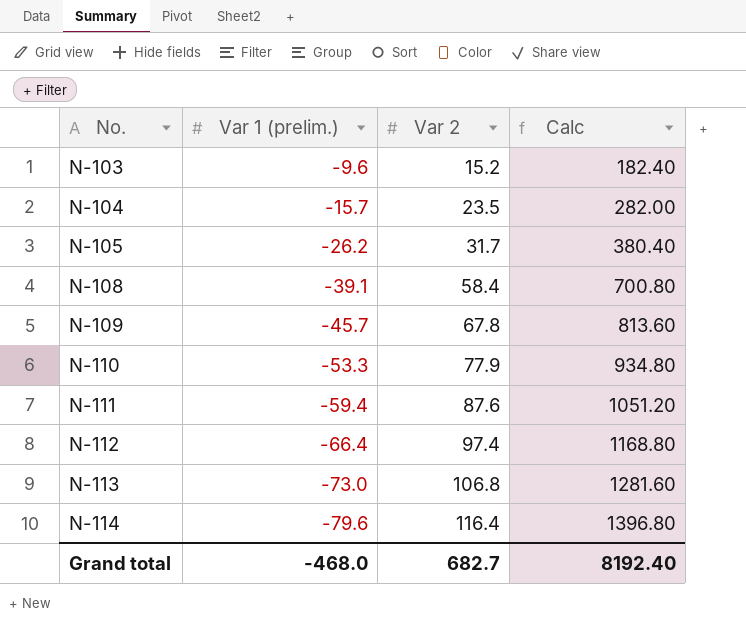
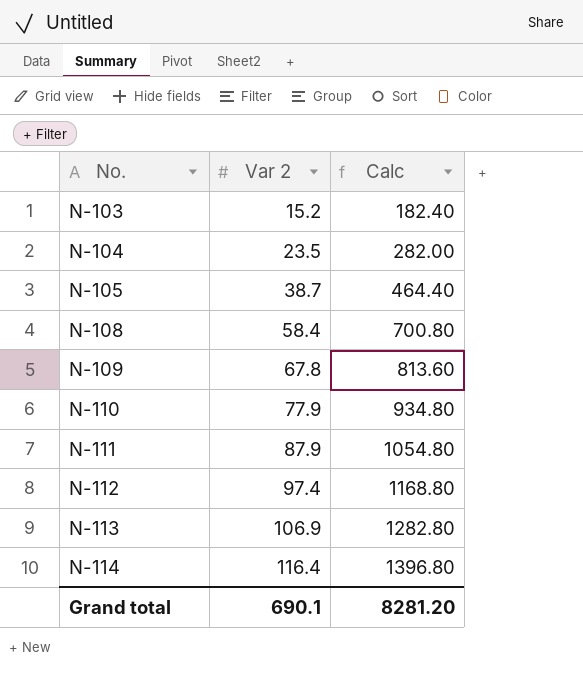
column Var 1 (prelim.) | position: 2 -> none
N-105 | Var 2: 31.7 -> 38.7
N-105 | Calc: 380.40 -> 464.40
N-111 | Var 2: 87.6 -> 87.9
N-111 | Calc: 1051.20 -> 1054.80
N-113 | Var 2: 106.8 -> 106.9
N-113 | Calc: 1281.60 -> 1282.80
Grand total | Var 2: 682.7 -> 690.1
Grand total | Calc: 8192.40 -> 8281.20

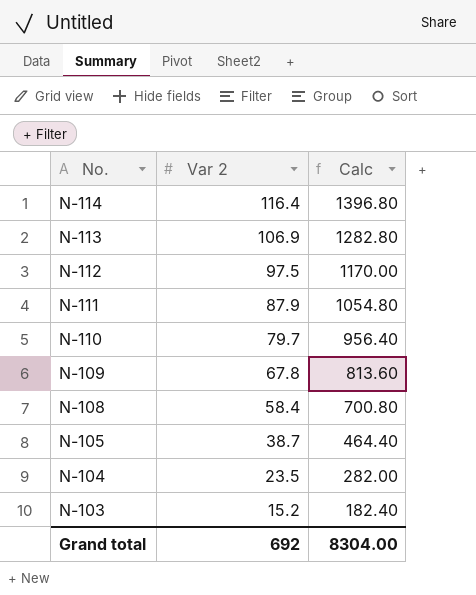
row order: No. ascending -> No. descending
N-112 | Var 2: 97.4 -> 97.5
N-112 | Calc: 1168.80 -> 1170.00
N-110 | Var 2: 77.9 -> 79.7
N-110 | Calc: 934.80 -> 956.40
Grand total | Var 2: 690.1 -> 692
Grand total | Calc: 8281.20 -> 8304.00

